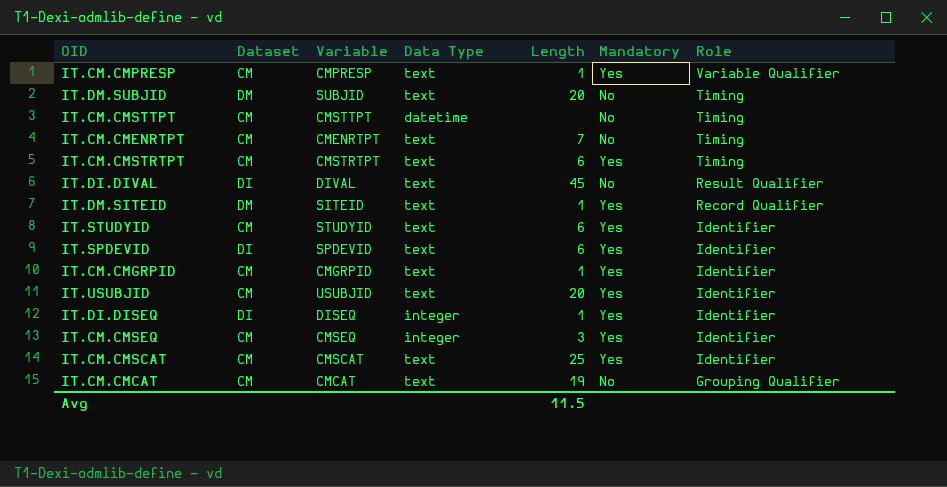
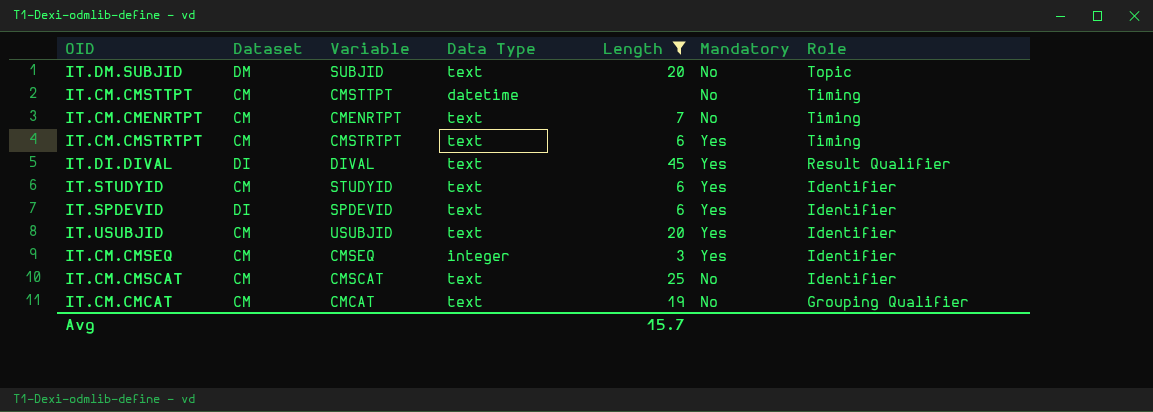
filter: none -> Length != 1
IT.DM.SUBJID | Role: Timing -> Topic
IT.DI.DIVAL | Mandatory: No -> Yes
IT.CM.CMSCAT | Mandatory: Yes -> No
Avg | Length: 11.5 -> 15.7

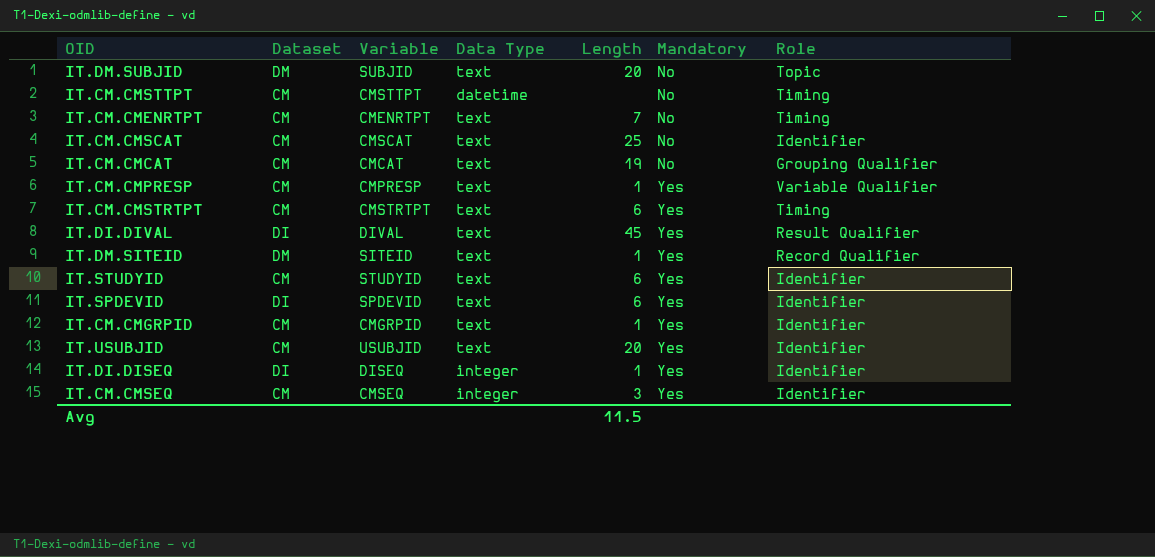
filter: Length != 1 -> none
row order: Role descending -> Mandatory ascending
Avg | Length: 15.7 -> 11.5

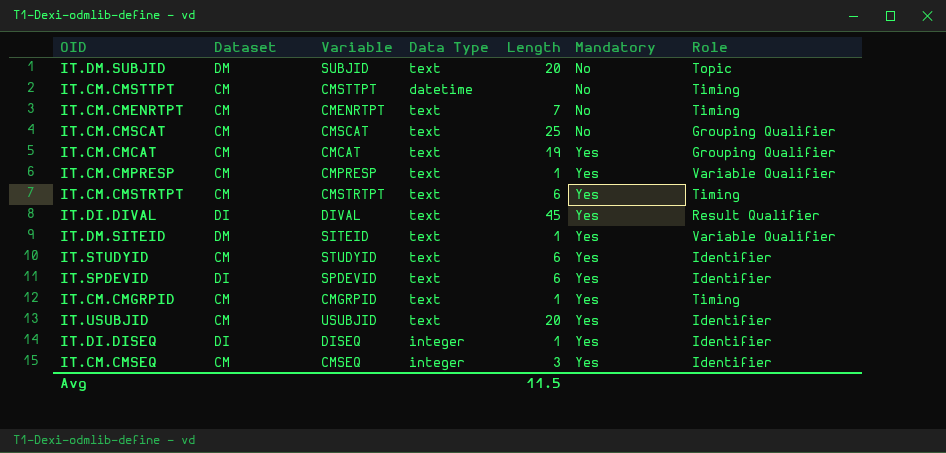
IT.CM.CMSCAT | Role: Identifier -> Grouping Qualifier
IT.CM.CMCAT | Mandatory: No -> Yes
IT.DM.SITEID | Role: Record Qualifier -> Variable Qualifier
IT.CM.CMGRPID | Role: Identifier -> Timing

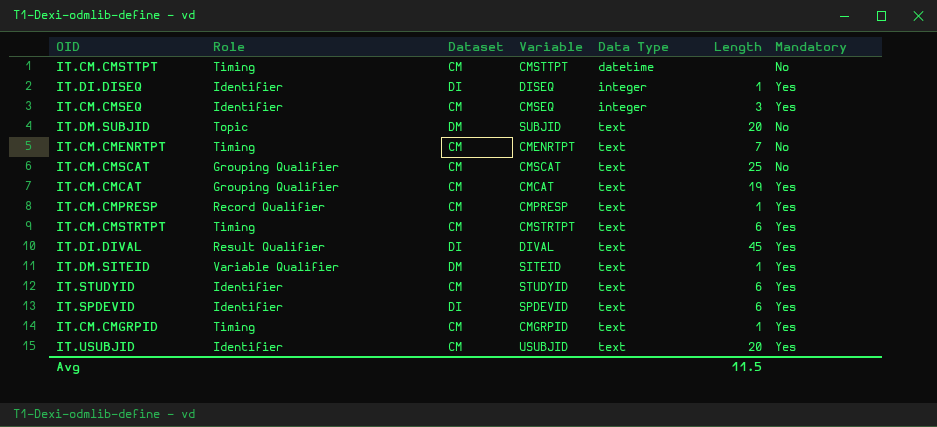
row order: Mandatory ascending -> Data Type ascending
column Role | position: 7 -> 2
IT.CM.CMPRESP | Role: Variable Qualifier -> Record Qualifier

